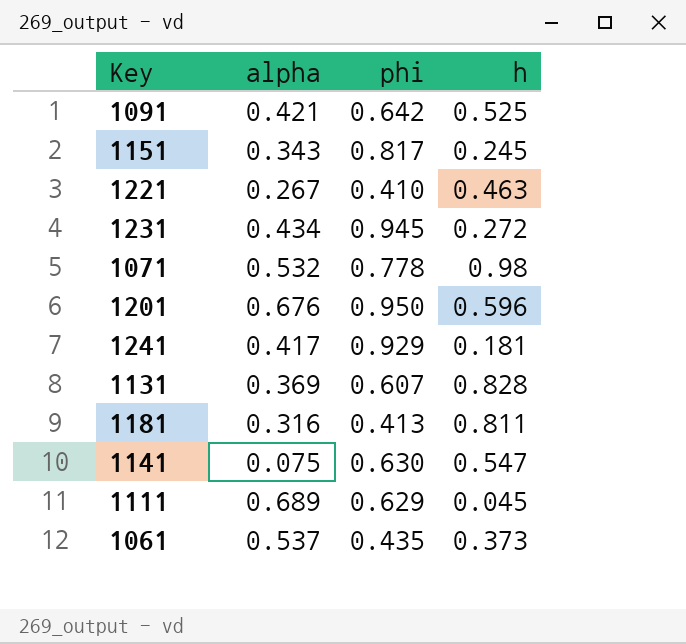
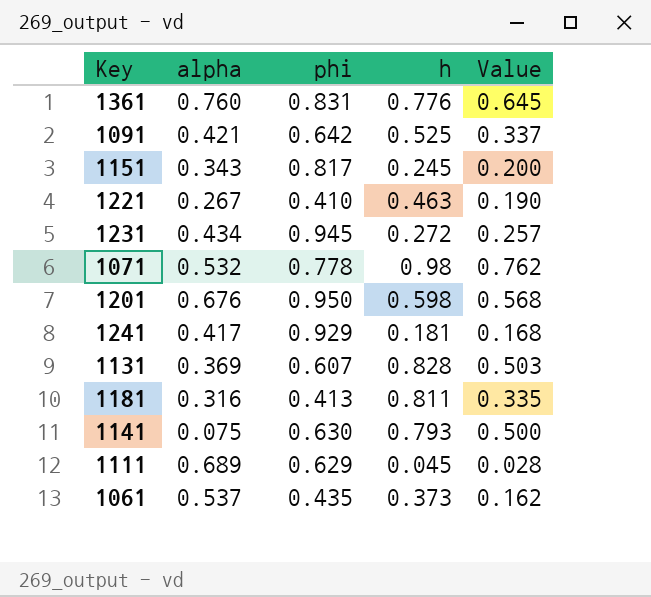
column Value | formula: none -> [phi] * [h]
row 1361: none -> 0.760 | 0.831 | 0.776 | 0.645
1201 | h: 0.596 -> 0.598
1141 | h: 0.547 -> 0.793

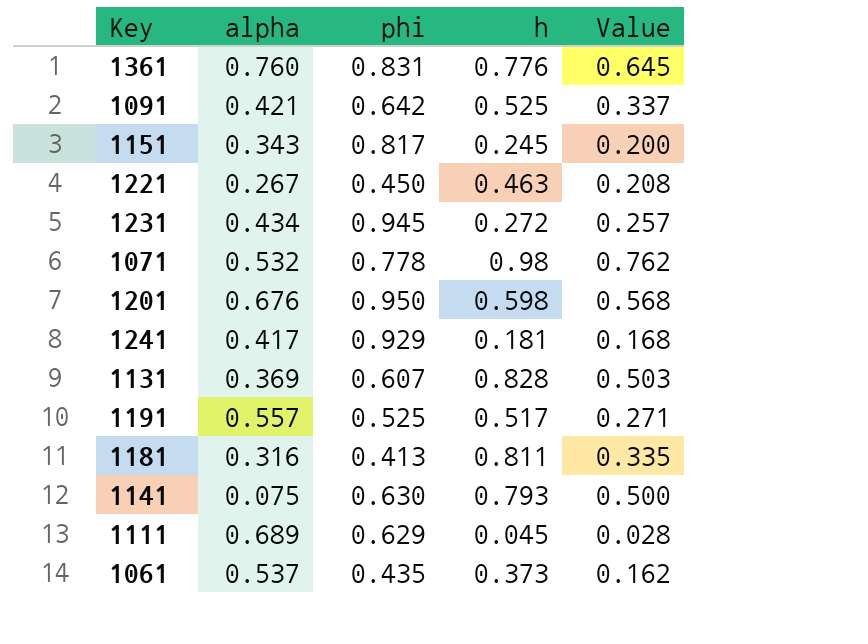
1221 | phi: 0.410 -> 0.450
1221 | Value: 0.190 -> 0.208
row 1191: none -> 0.557 | 0.525 | 0.517 | 0.271

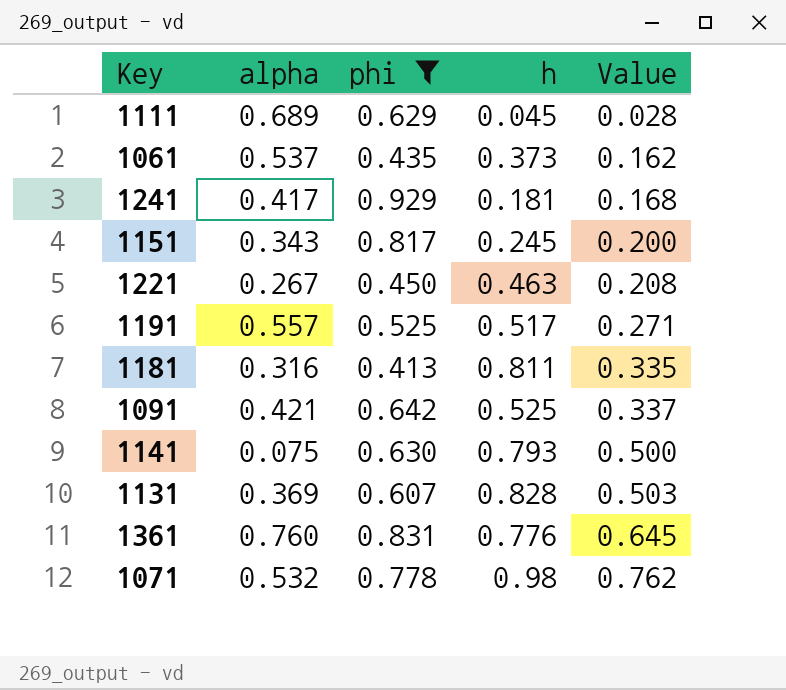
filter: none -> phi <= 0.929
row order: none -> Value ascending

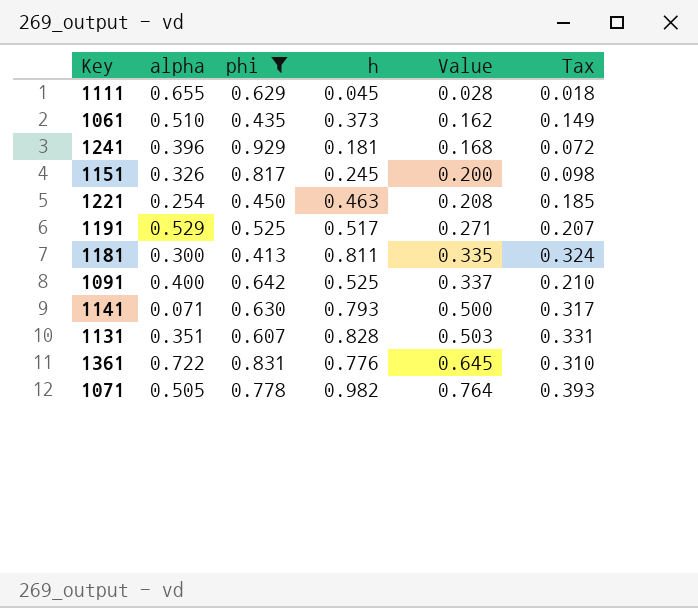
column Tax | formula: none -> [h] * 0.4
1111 | alpha: 0.689 -> 0.655
1061 | alpha: 0.537 -> 0.510
1241 | alpha: 0.417 -> 0.396
1151 | alpha: 0.343 -> 0.326
1221 | alpha: 0.267 -> 0.254
1191 | alpha: 0.557 -> 0.529
1181 | alpha: 0.316 -> 0.300
1091 | alpha: 0.421 -> 0.400
1141 | alpha: 0.075 -> 0.071
1131 | alpha: 0.369 -> 0.351
1361 | alpha: 0.760 -> 0.722
1071 | alpha: 0.532 -> 0.505
1071 | h: 0.98 -> 0.982
1071 | Value: 0.762 -> 0.764

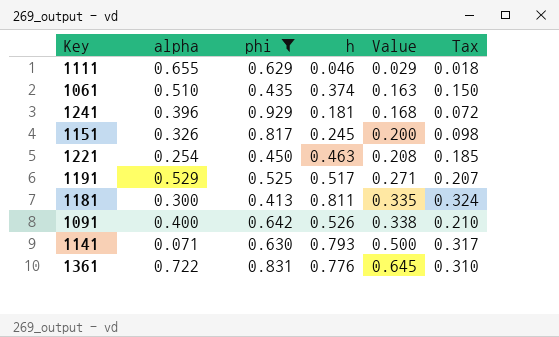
row 1131: 0.351 | 0.607 | 0.828 | 0.503 | 0.331 -> none
row 1071: 0.505 | 0.778 | 0.982 | 0.764 | 0.393 -> none
1111 | h: 0.045 -> 0.046
1111 | Value: 0.028 -> 0.029
1061 | h: 0.373 -> 0.374
1061 | Value: 0.162 -> 0.163
1061 | Tax: 0.149 -> 0.150
1091 | h: 0.525 -> 0.526
1091 | Value: 0.337 -> 0.338

